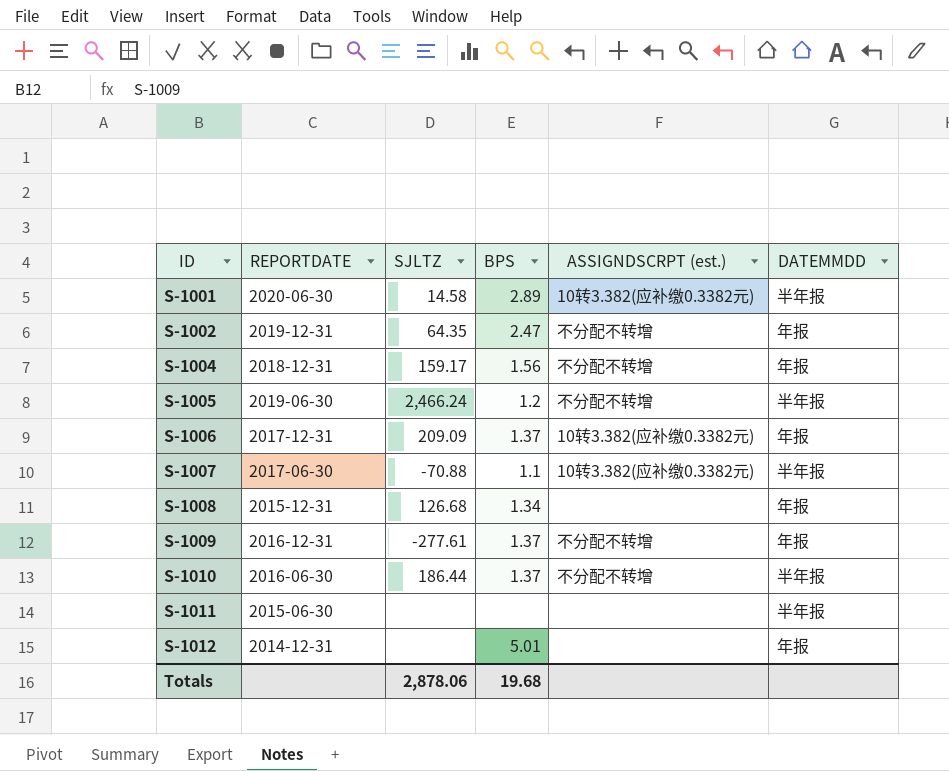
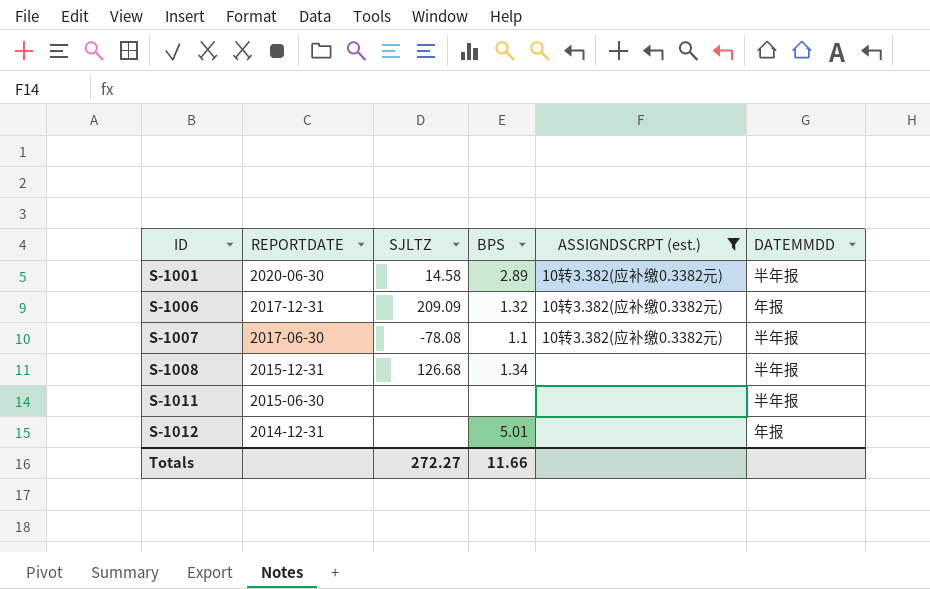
filter: none -> ASSIGNDSCRPT (est.) != 不分配不转增
S-1006 | BPS: 1.37 -> 1.32
S-1007 | SJLTZ: -70.88 -> -78.08
S-1008 | DATEMMDD: 年报 -> 半年报
Totals | SJLTZ: 2,878.06 -> 272.27
Totals | BPS: 19.68 -> 11.66

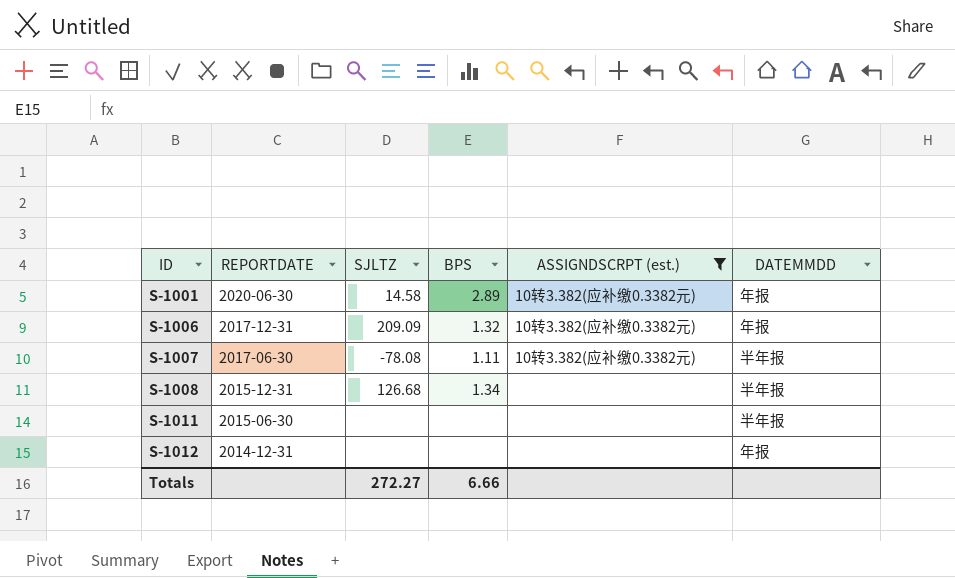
S-1001 | DATEMMDD: 半年报 -> 年报
S-1007 | BPS: 1.1 -> 1.11
S-1012 | BPS: 5.01 -> none
Totals | BPS: 11.66 -> 6.66

